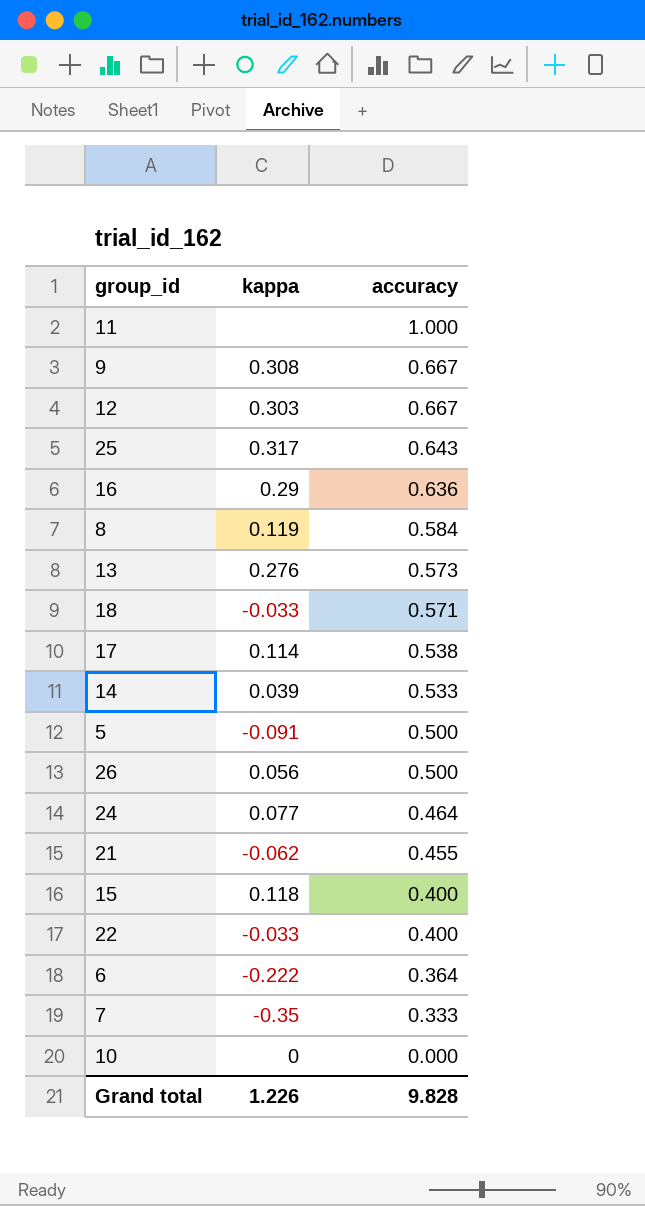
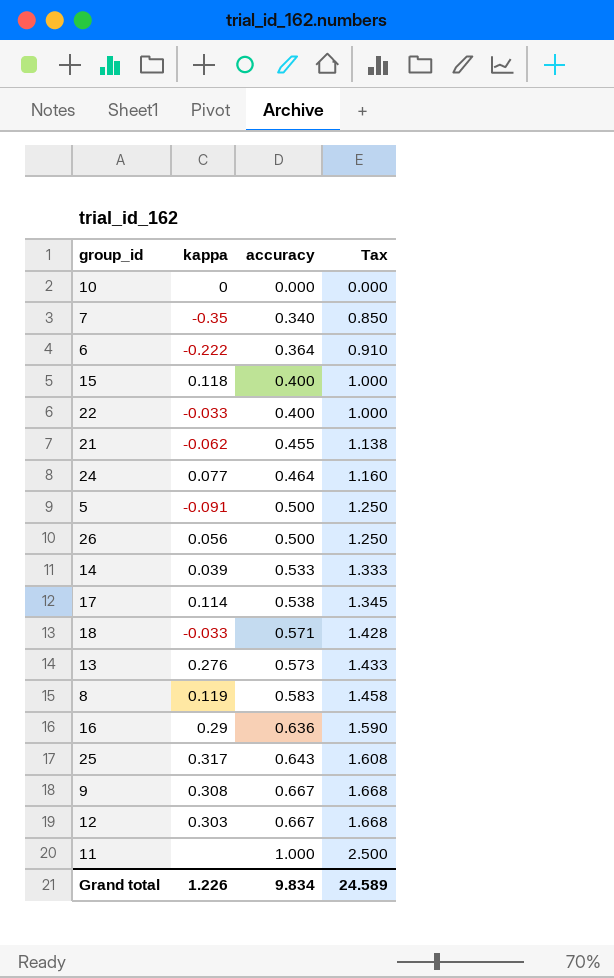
row order: accuracy descending -> accuracy ascending
column Tax | formula: none -> [accuracy] * 2.5
7 | accuracy: 0.333 -> 0.340
8 | accuracy: 0.584 -> 0.583
Grand total | accuracy: 9.828 -> 9.834

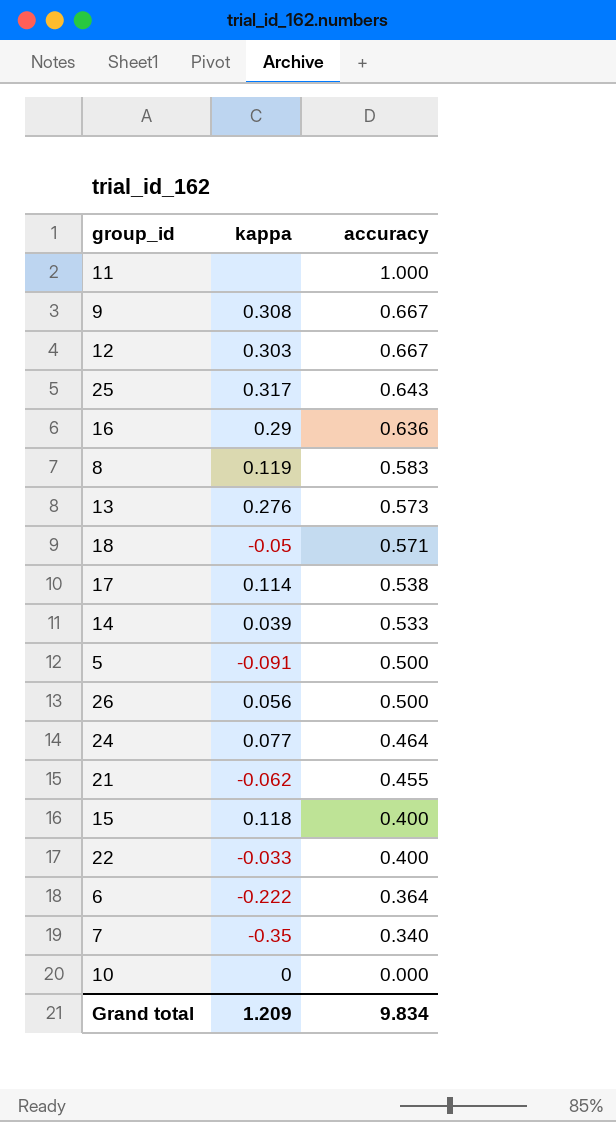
row order: accuracy ascending -> accuracy descending
column Tax | formula: [accuracy] * 2.5 -> none
18 | kappa: -0.033 -> -0.05
Grand total | kappa: 1.226 -> 1.209

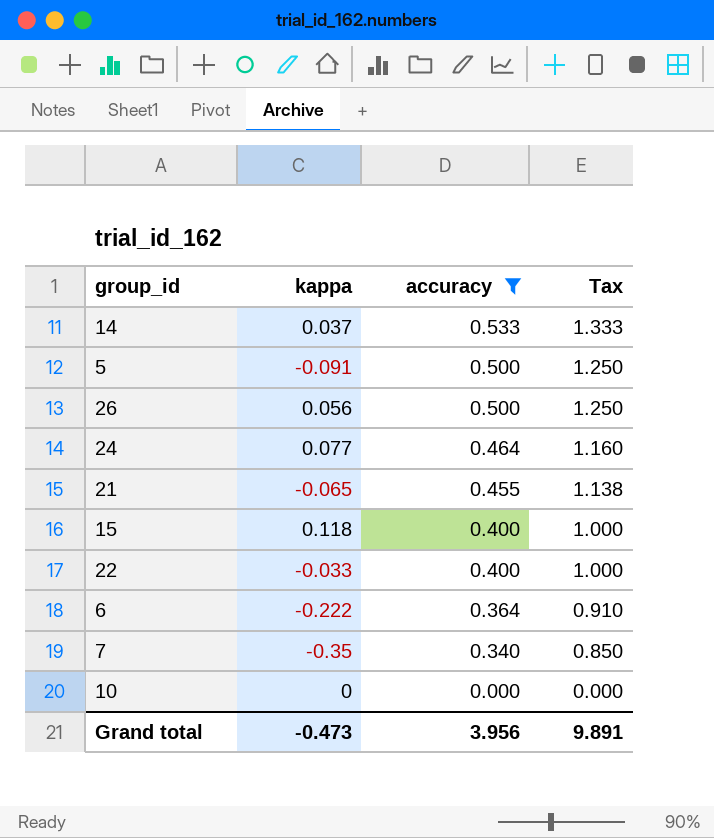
filter: none -> accuracy <= 0.533
column Tax | formula: none -> [accuracy] * 2.5
14 | kappa: 0.039 -> 0.037
21 | kappa: -0.062 -> -0.065
Grand total | kappa: 1.209 -> -0.473
Grand total | accuracy: 9.834 -> 3.956

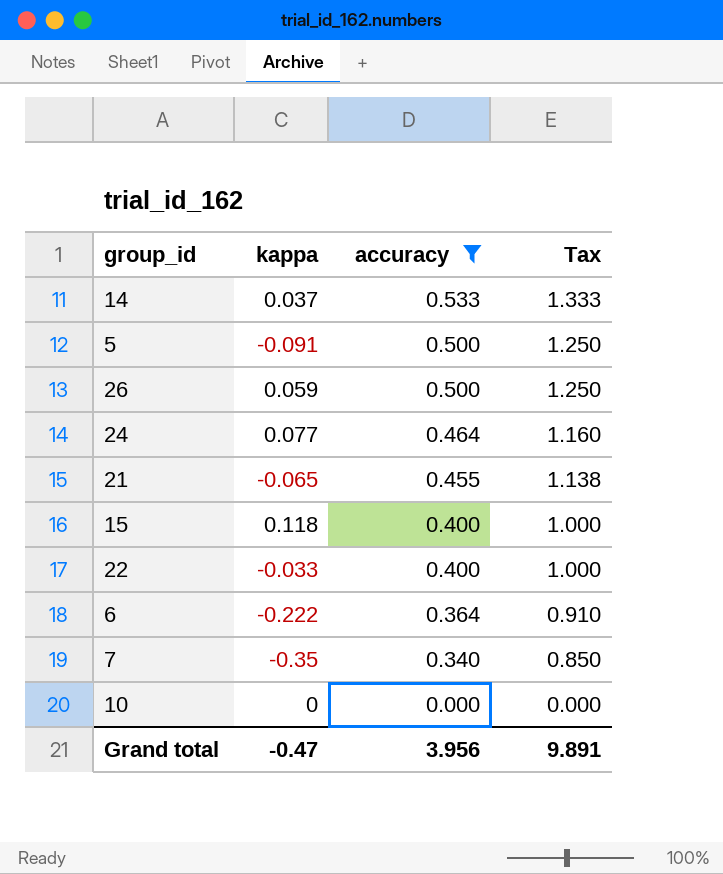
26 | kappa: 0.056 -> 0.059
Grand total | kappa: -0.473 -> -0.47

